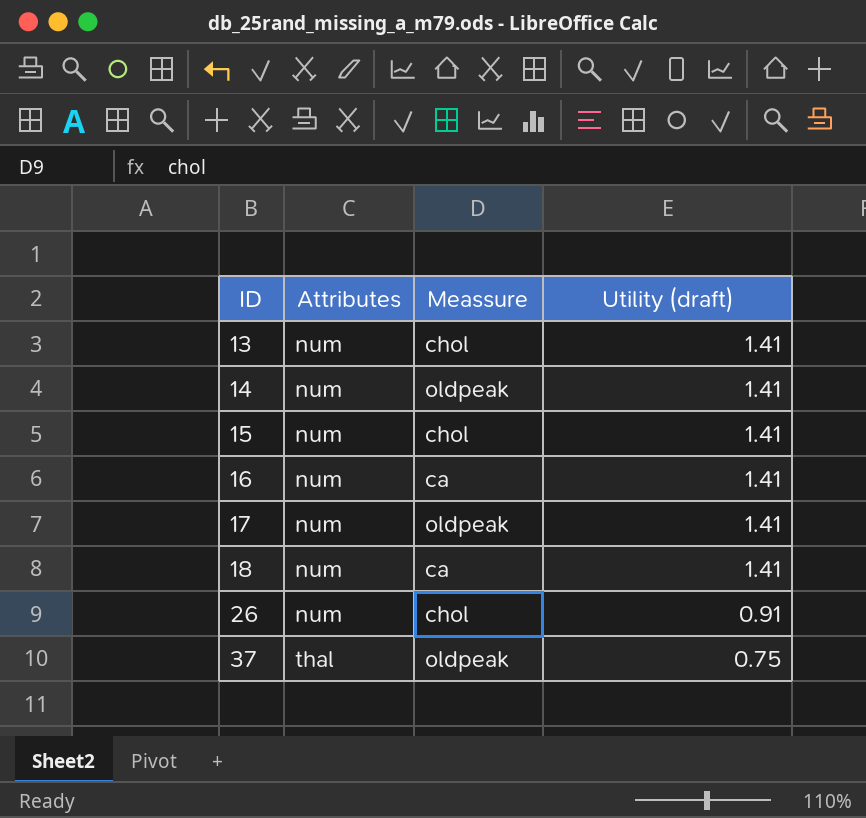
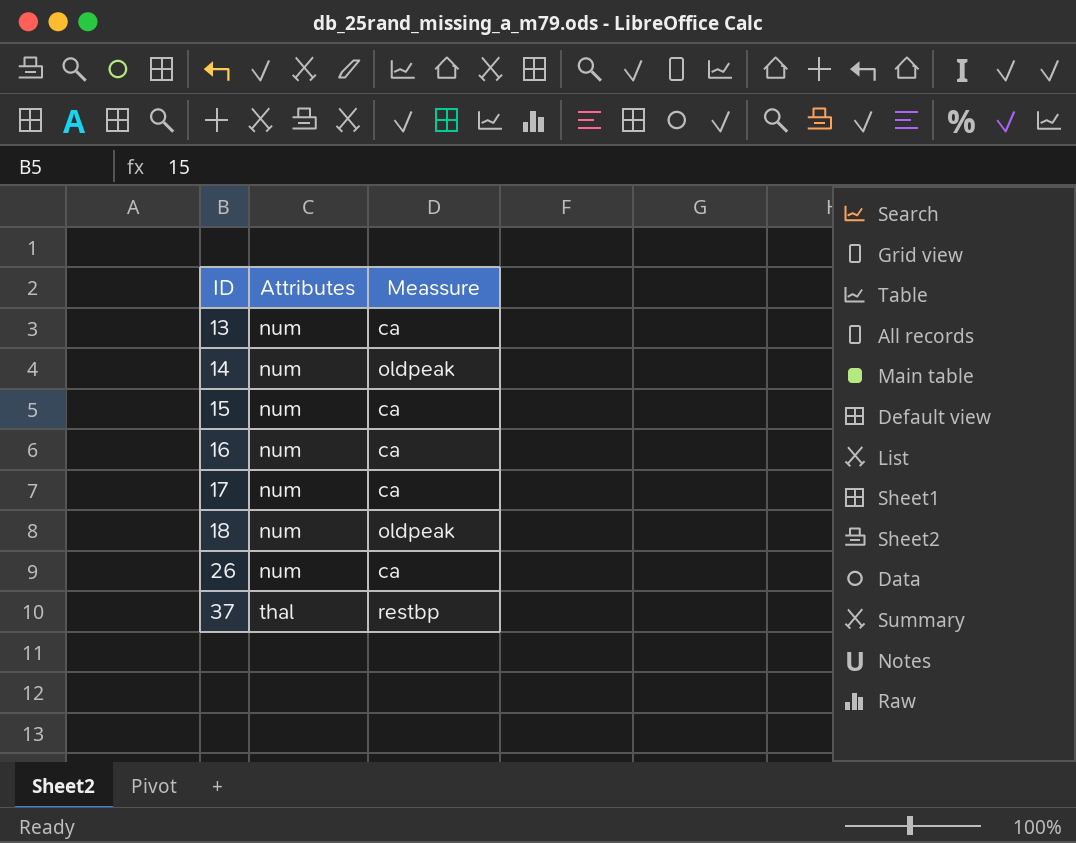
column Utility (draft) | position: 4 -> none
13 | Meassure: chol -> ca
15 | Meassure: chol -> ca
17 | Meassure: oldpeak -> ca
18 | Meassure: ca -> oldpeak
26 | Meassure: chol -> ca
37 | Meassure: oldpeak -> restbp

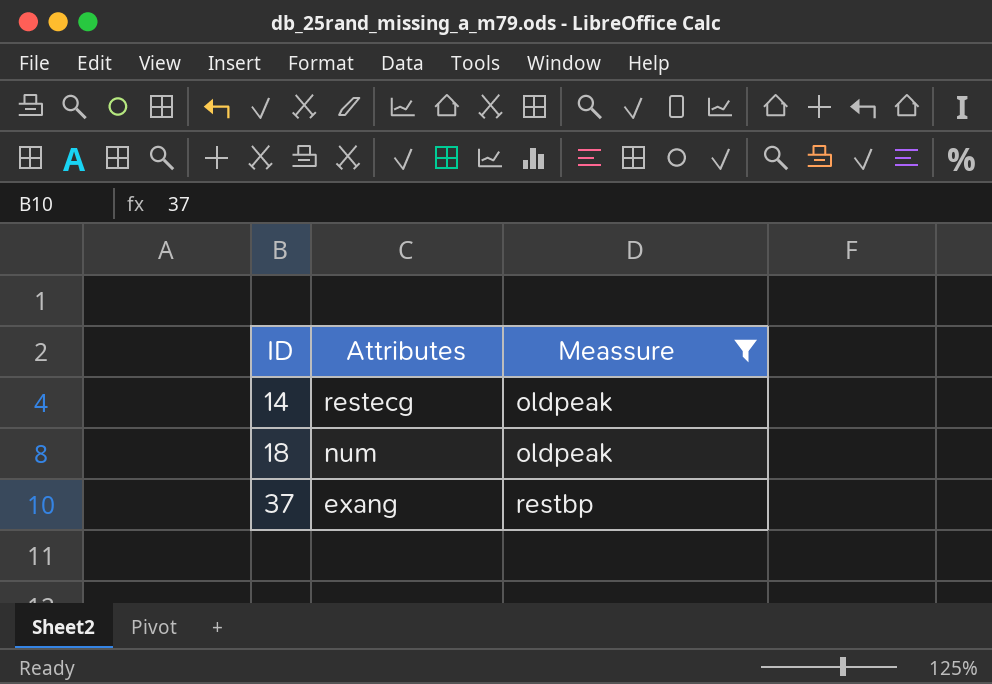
filter: none -> Meassure != ca
14 | Attributes: num -> restecg
37 | Attributes: thal -> exang

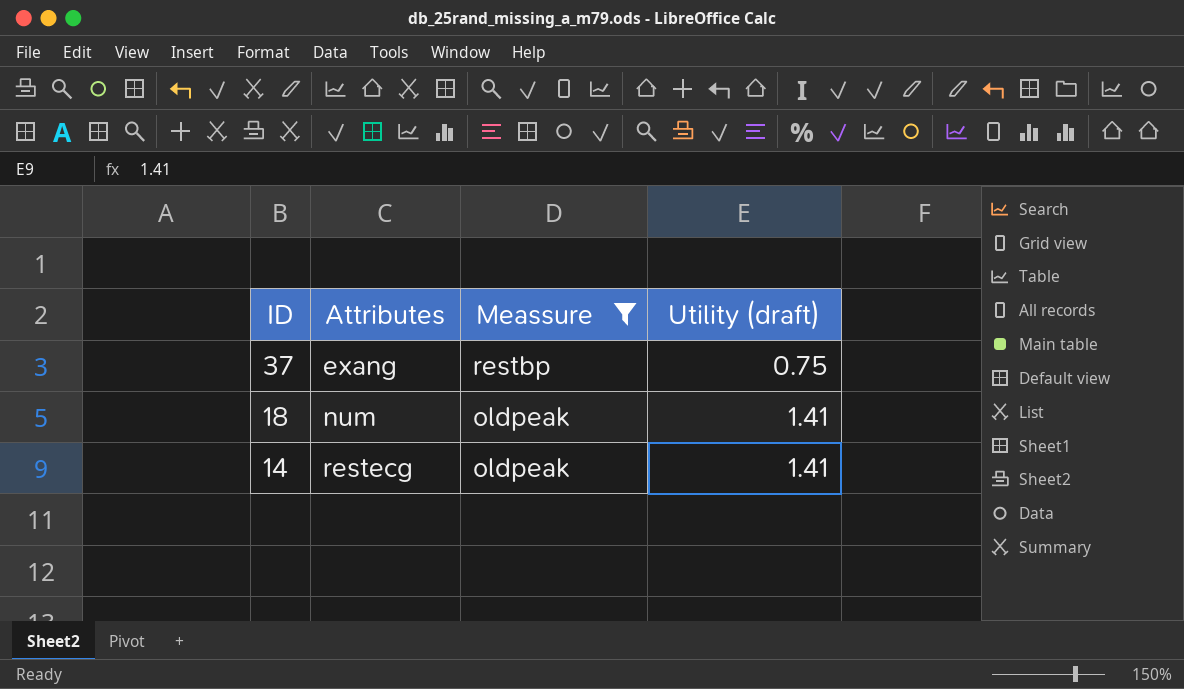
row order: ID ascending -> ID descending
column Utility (draft) | position: none -> 4

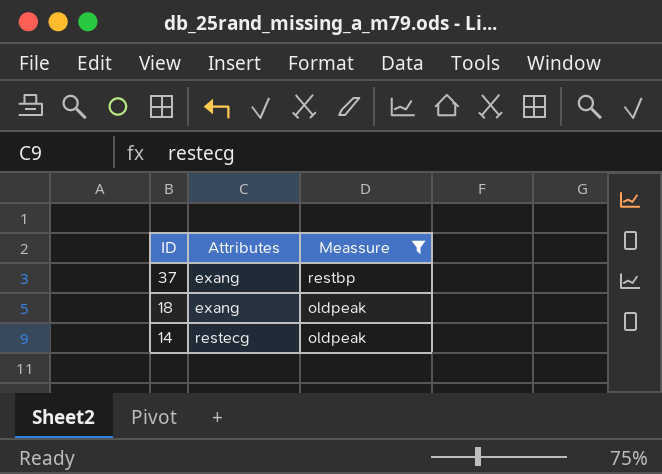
column Utility (draft) | position: 4 -> none
18 | Attributes: num -> exang

